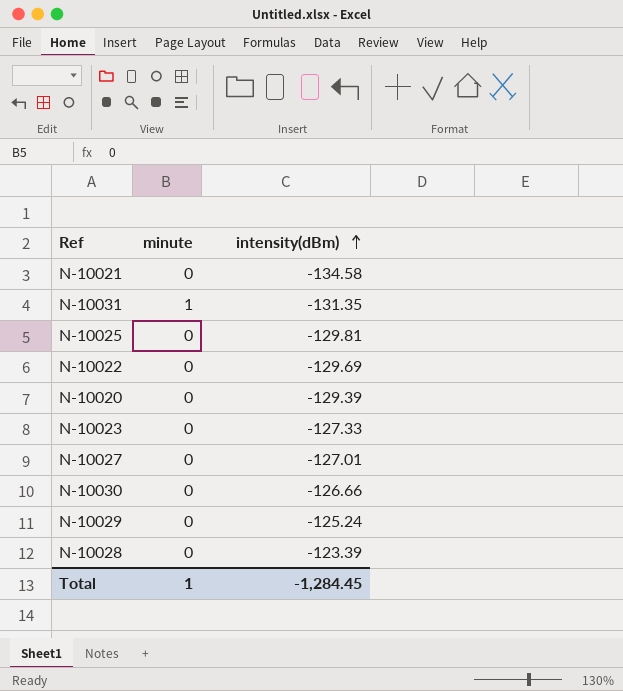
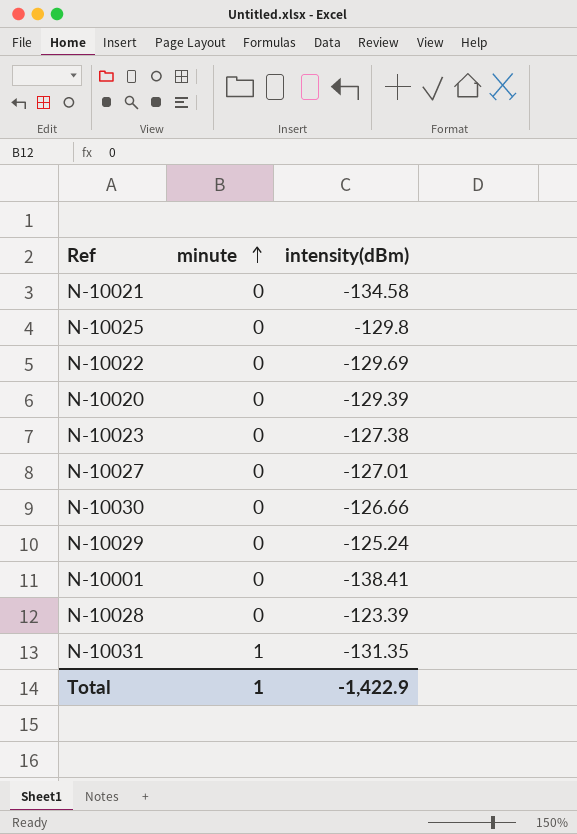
row order: intensity(dBm) ascending -> minute ascending
N-10025 | intensity(dBm): -129.81 -> -129.8
N-10023 | intensity(dBm): -127.33 -> -127.38
row N-10001: none -> 0 | -138.41
Total | intensity(dBm): -1,284.45 -> -1,422.9

